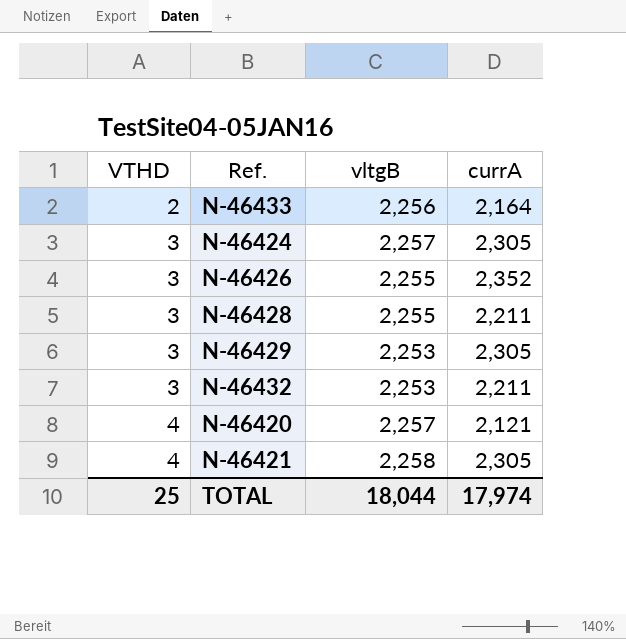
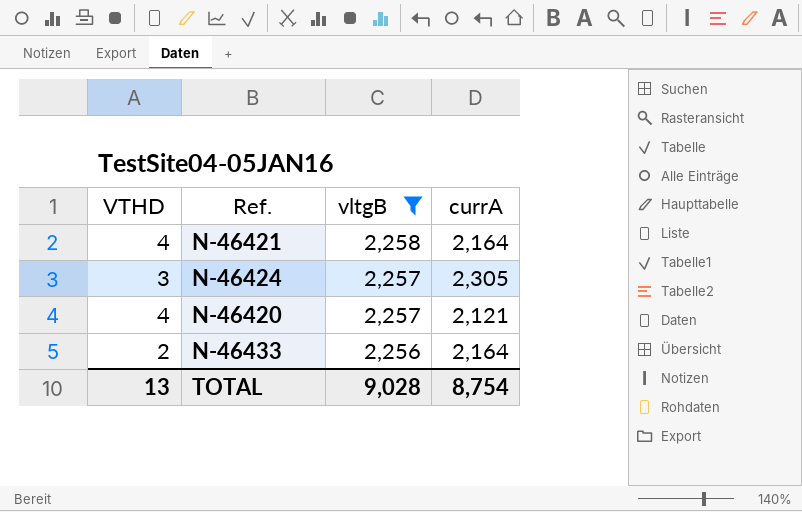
filter: none -> vltgB >= 2,256
row order: VTHD ascending -> vltgB descending
N-46421 | currA: 2,305 -> 2,164
TOTAL | VTHD: 25 -> 13
TOTAL | vltgB: 18,044 -> 9,028
TOTAL | currA: 17,974 -> 8,754

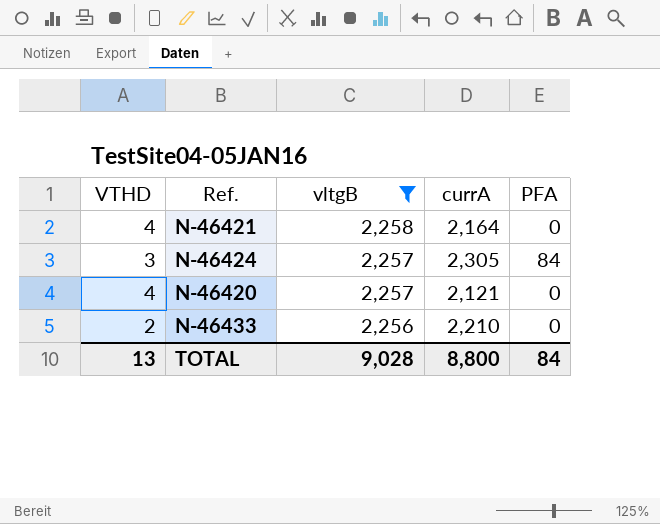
column PFA | position: none -> 5
N-46433 | currA: 2,164 -> 2,210
TOTAL | currA: 8,754 -> 8,800

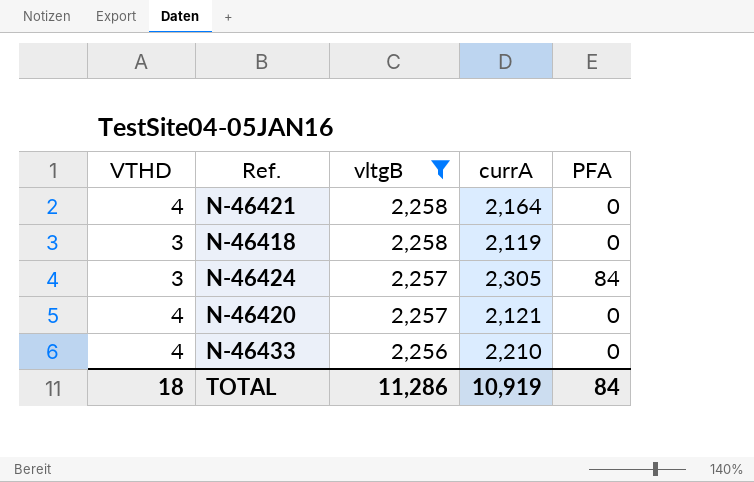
row N-46418: none -> 3 | 2,258 | 2,119 | 0
N-46433 | VTHD: 2 -> 4
TOTAL | VTHD: 13 -> 18
TOTAL | vltgB: 9,028 -> 11,286
TOTAL | currA: 8,800 -> 10,919

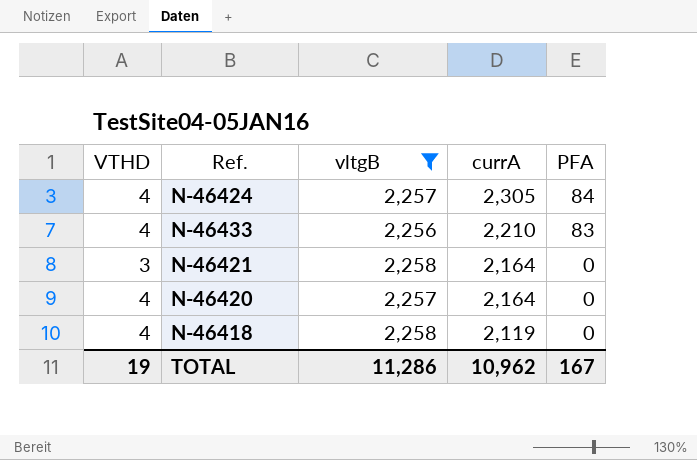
row order: vltgB descending -> currA descending
N-46424 | VTHD: 3 -> 4
N-46433 | PFA: 0 -> 83
N-46421 | VTHD: 4 -> 3
N-46420 | currA: 2,121 -> 2,164
N-46418 | VTHD: 3 -> 4
TOTAL | VTHD: 18 -> 19
TOTAL | currA: 10,919 -> 10,962
TOTAL | PFA: 84 -> 167

